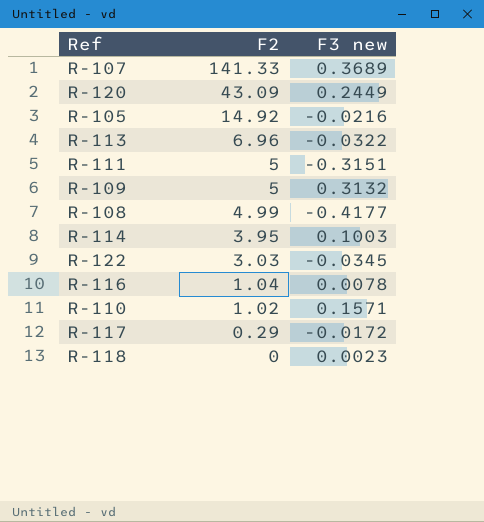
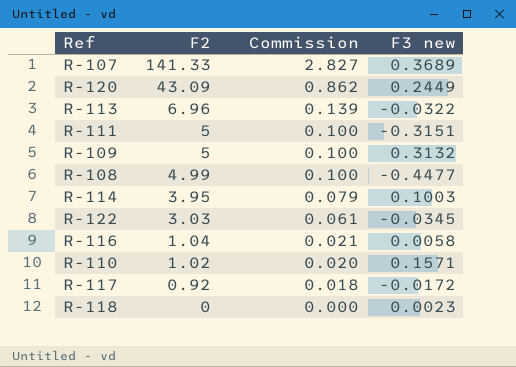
column Commission | formula: none -> [F2] * 0.02
row R-105: 14.92 | -0.0216 -> none
R-108 | F3 new: -0.4177 -> -0.4477
R-116 | F3 new: 0.0078 -> 0.0058
R-117 | F2: 0.29 -> 0.92

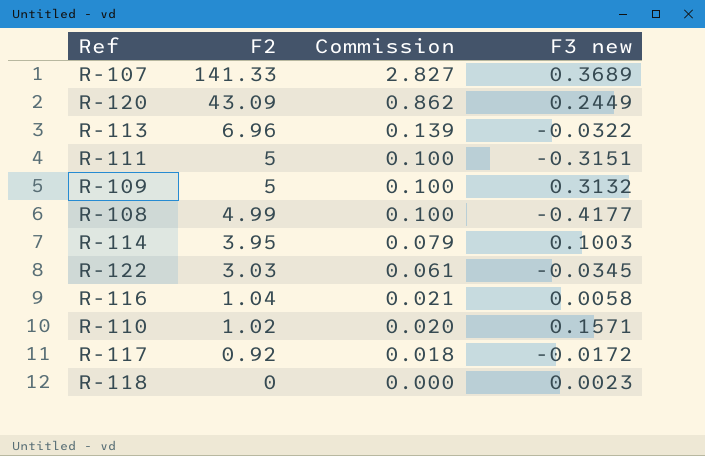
R-108 | F3 new: -0.4477 -> -0.4177

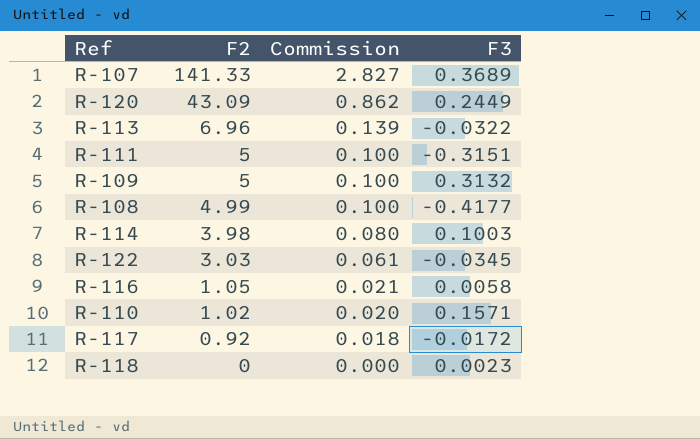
column name: F3 new -> F3
R-114 | F2: 3.95 -> 3.98
R-114 | Commission: 0.079 -> 0.080
R-116 | F2: 1.04 -> 1.05

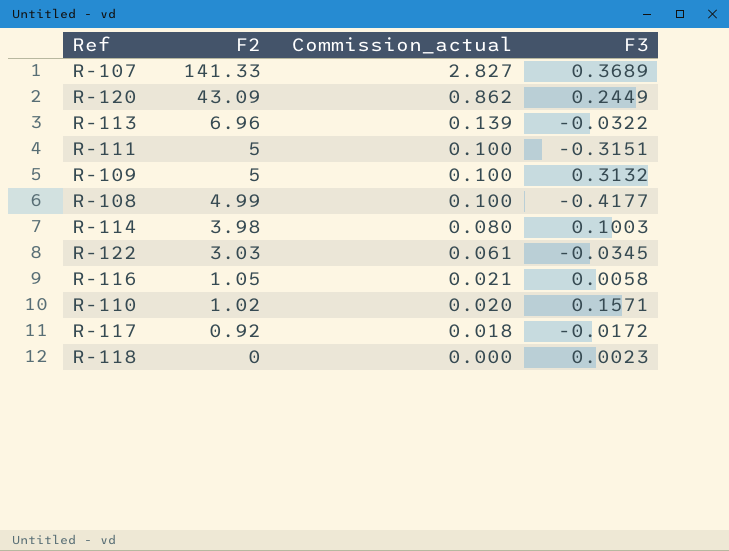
column name: Commission -> Commission_actual

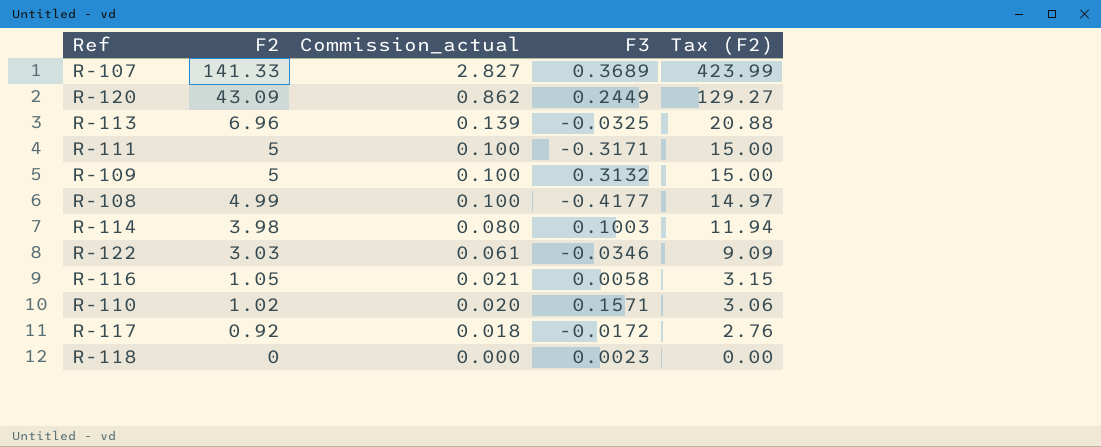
column Tax (F2) | formula: none -> [F2] * 3
R-113 | F3: -0.0322 -> -0.0325
R-111 | F3: -0.3151 -> -0.3171
R-122 | F3: -0.0345 -> -0.0346

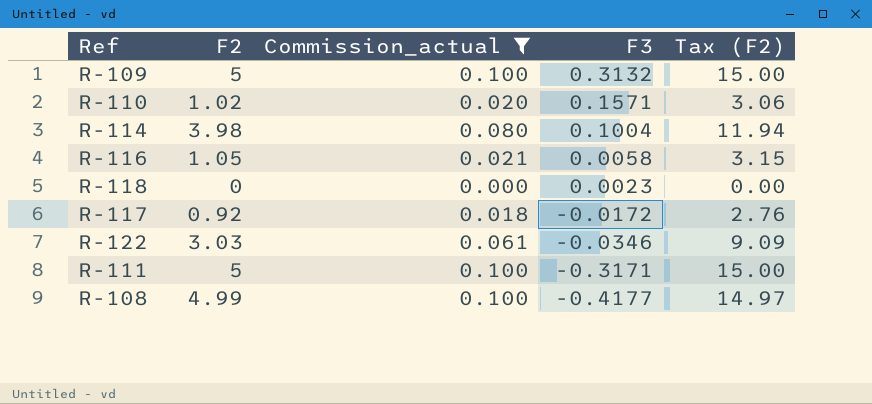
filter: none -> Commission_actual <= 0.100
row order: F2 descending -> F3 descending
R-114 | F3: 0.1003 -> 0.1004

